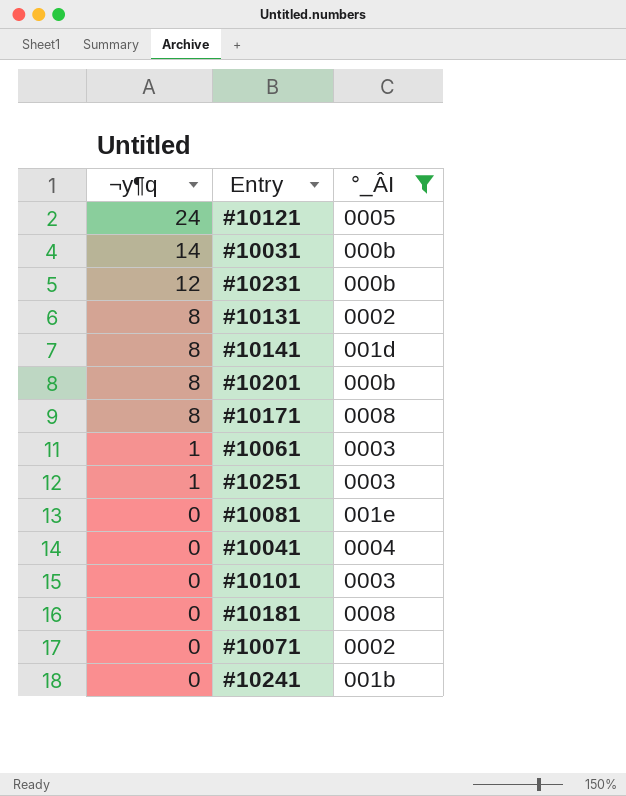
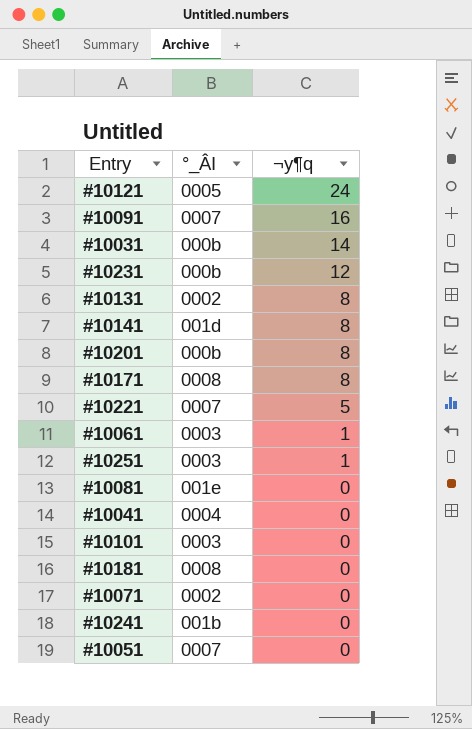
filter: °_ÂI != 0007 -> none
column ¬y¶q | position: 1 -> 3

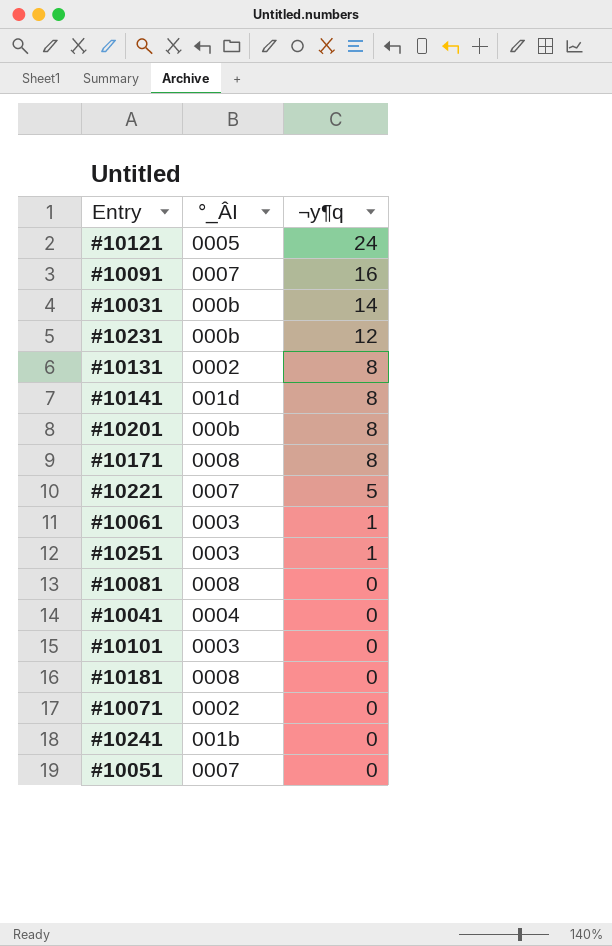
#10081 | °_ÂI: 001e -> 0008

